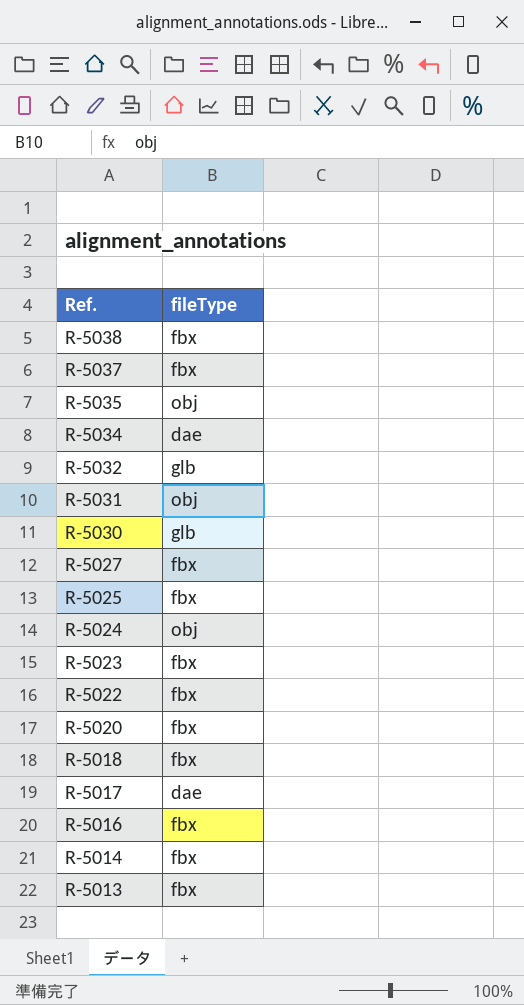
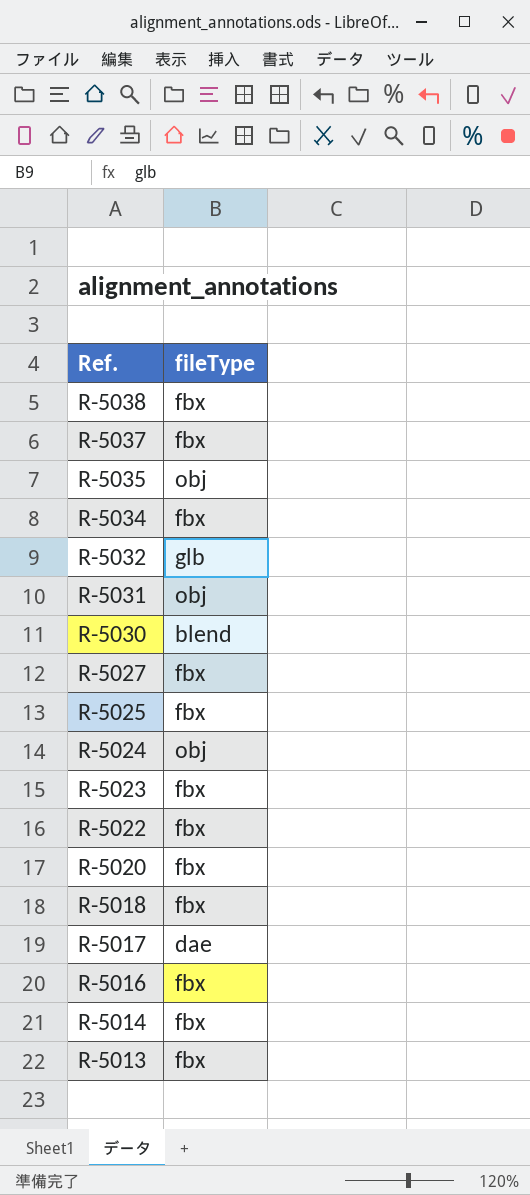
R-5034 | fileType: dae -> fbx
R-5030 | fileType: glb -> blend

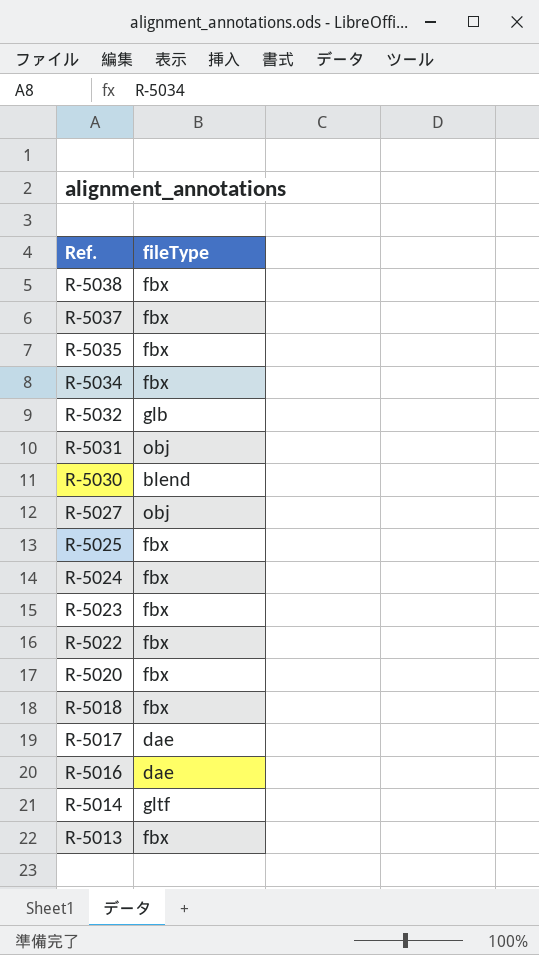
R-5035 | fileType: obj -> fbx
R-5027 | fileType: fbx -> obj
R-5024 | fileType: obj -> fbx
R-5016 | fileType: fbx -> dae
R-5014 | fileType: fbx -> gltf

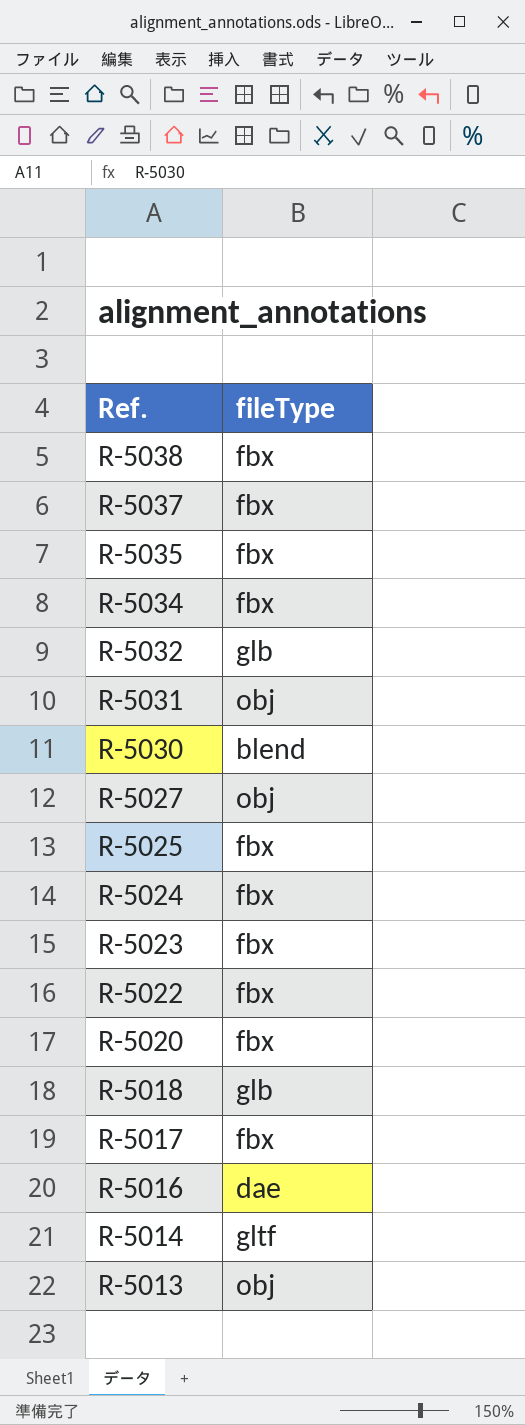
R-5018 | fileType: fbx -> glb
R-5017 | fileType: dae -> fbx
R-5013 | fileType: fbx -> obj

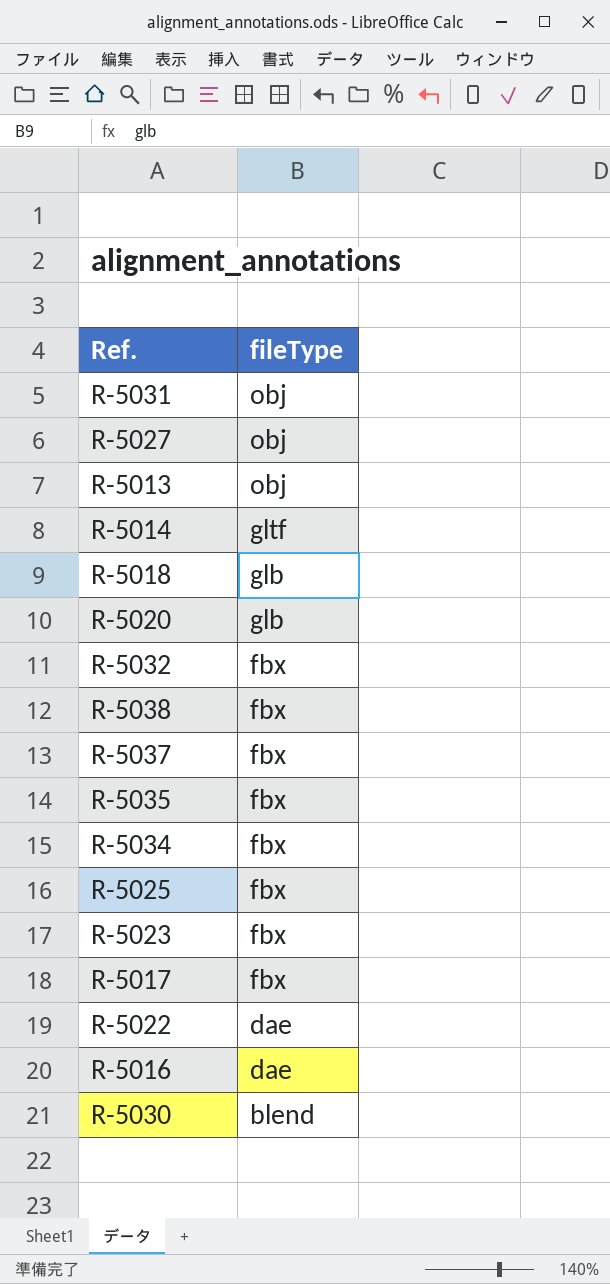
row order: Ref. descending -> fileType descending
row R-5024: fbx -> none
R-5020 | fileType: fbx -> glb
R-5032 | fileType: glb -> fbx
R-5022 | fileType: fbx -> dae

